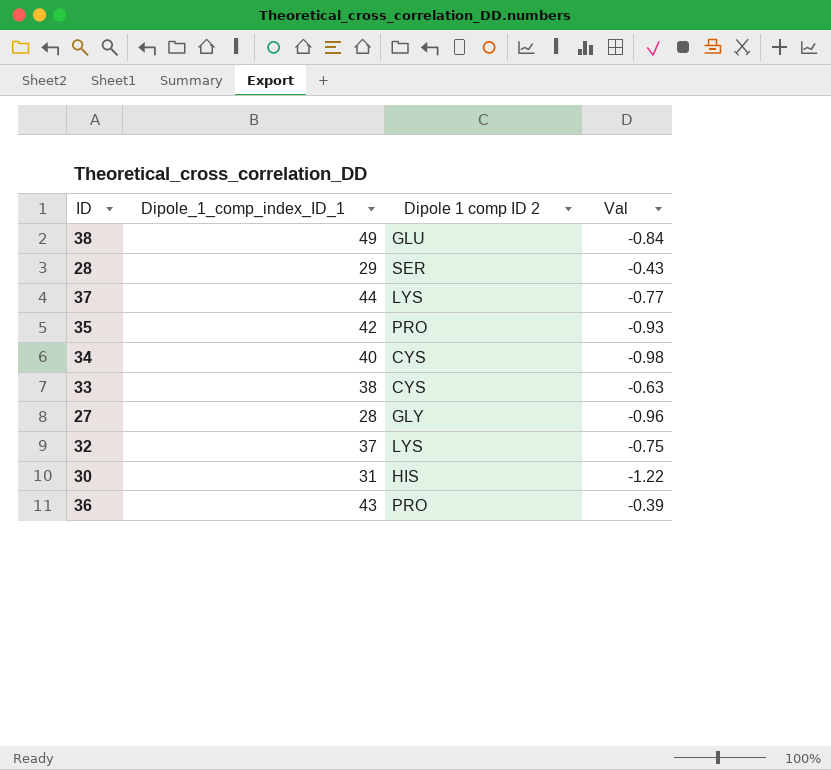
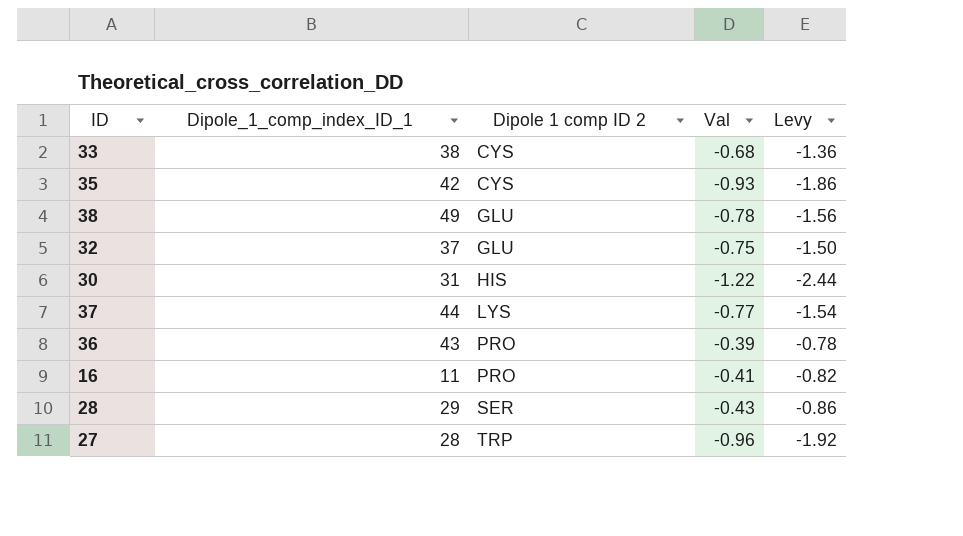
row order: none -> Dipole 1 comp ID 2 ascending
column Levy | formula: none -> [Val] * 2
row 34: 40 | CYS | -0.98 -> none
33 | Val: -0.63 -> -0.68
35 | Dipole 1 comp ID 2: PRO -> CYS
38 | Val: -0.84 -> -0.78
32 | Dipole 1 comp ID 2: LYS -> GLU
row 16: none -> 11 | PRO | -0.41 | -0.82
27 | Dipole 1 comp ID 2: GLY -> TRP

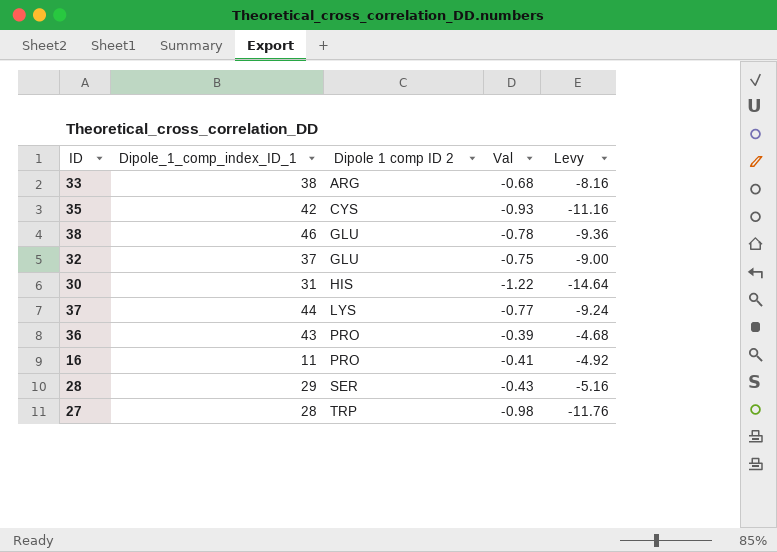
column Levy | formula: [Val] * 2 -> [Val] * 12
33 | Dipole 1 comp ID 2: CYS -> ARG
38 | Dipole_1_comp_index_ID_1: 49 -> 46
27 | Val: -0.96 -> -0.98

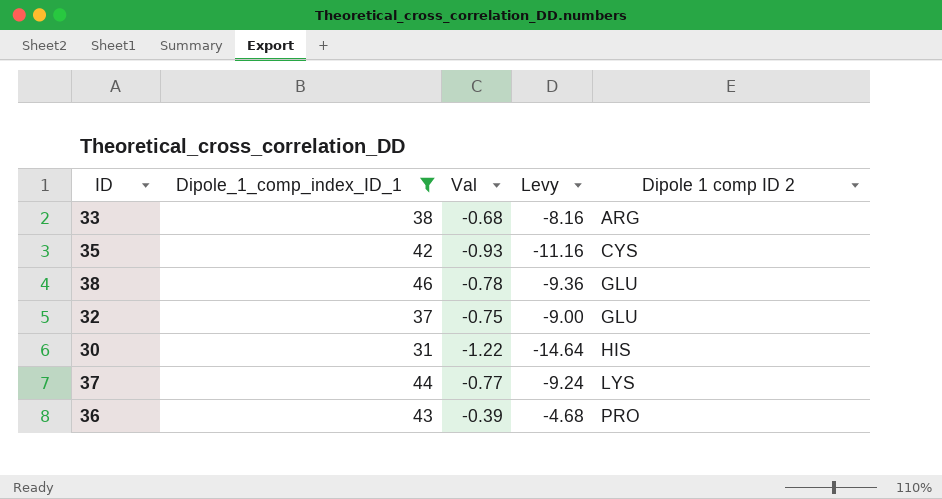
filter: none -> Dipole_1_comp_index_ID_1 >= 31
column Dipole 1 comp ID 2 | position: 3 -> 5

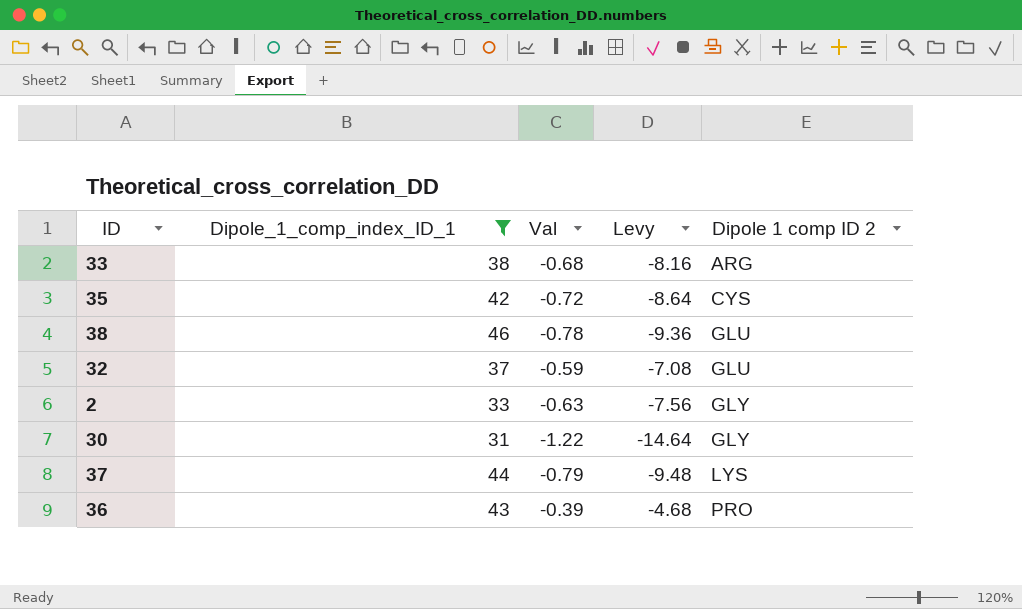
35 | Val: -0.93 -> -0.72
35 | Levy: -11.16 -> -8.64
32 | Val: -0.75 -> -0.59
32 | Levy: -9.00 -> -7.08
row 2: none -> 33 | -0.63 | -7.56 | GLY
30 | Dipole 1 comp ID 2: HIS -> GLY
37 | Val: -0.77 -> -0.79
37 | Levy: -9.24 -> -9.48

